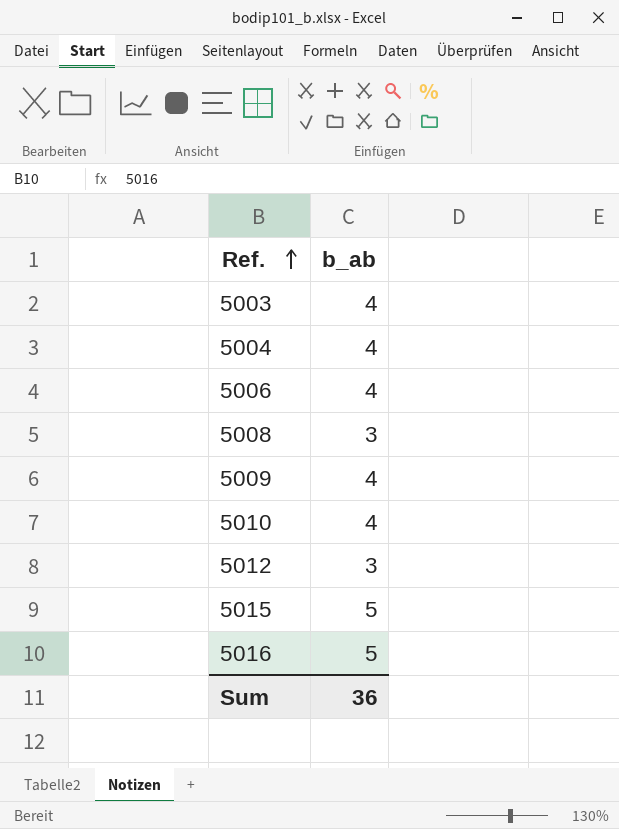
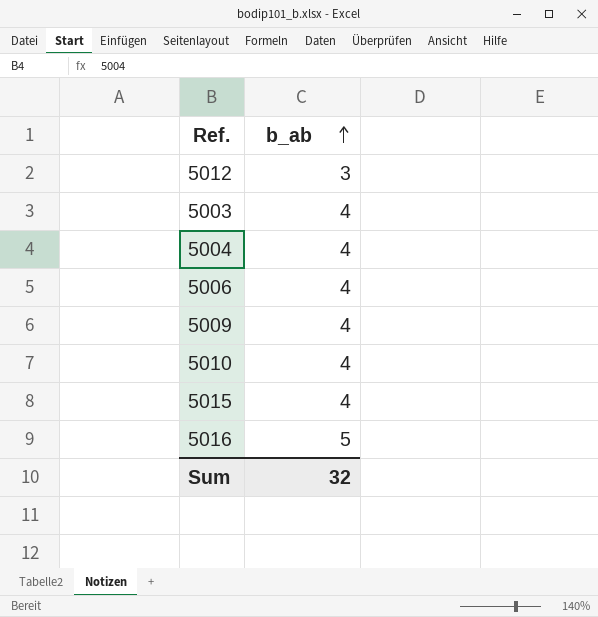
row order: Ref. ascending -> b_ab ascending
row 5008: 3 -> none
5015 | b_ab: 5 -> 4
Sum | b_ab: 36 -> 32

